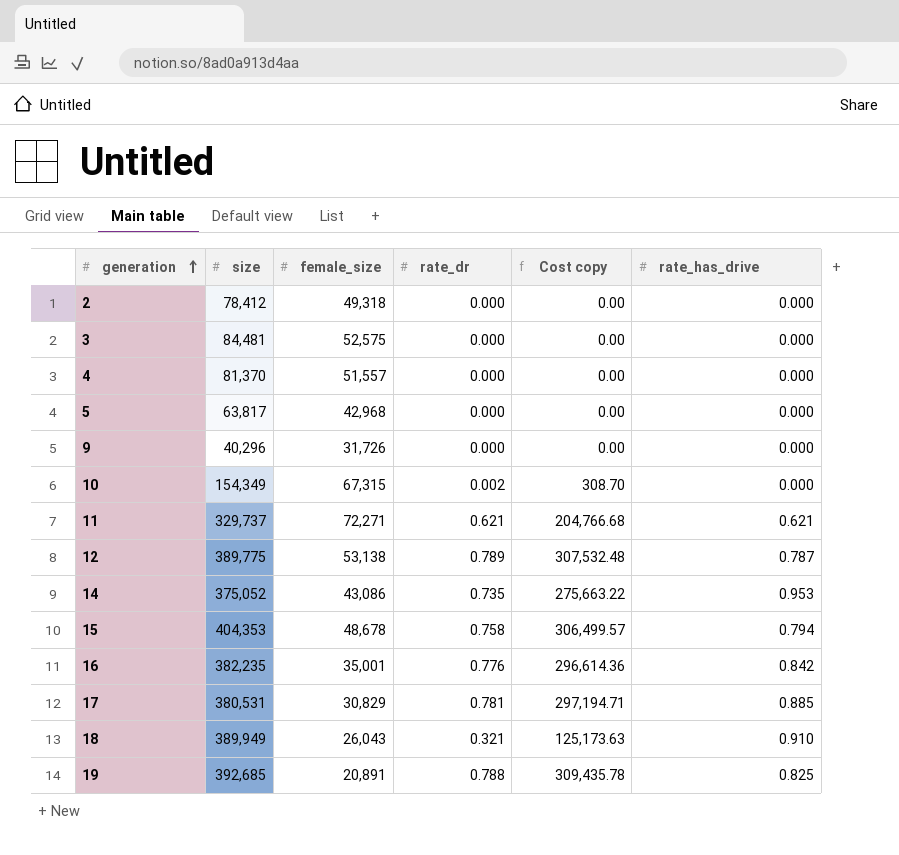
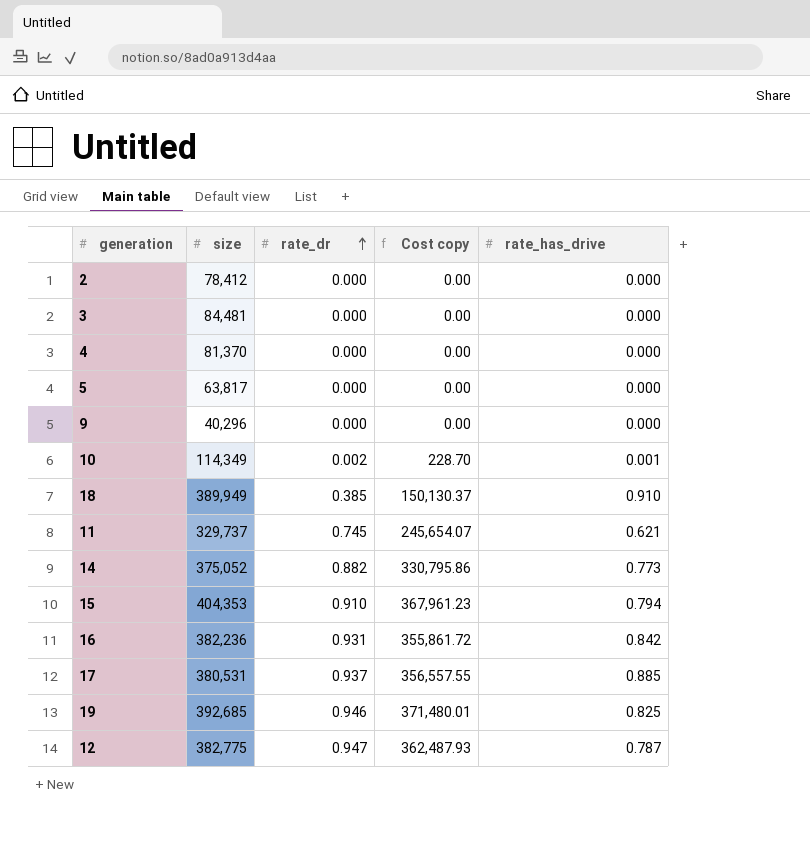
row order: generation ascending -> rate_dr ascending
column female_size | position: 3 -> none
10 | size: 154,349 -> 114,349
10 | Cost copy: 308.70 -> 228.70
10 | rate_has_drive: 0.000 -> 0.001
18 | rate_dr: 0.321 -> 0.385
18 | Cost copy: 125,173.63 -> 150,130.37
11 | rate_dr: 0.621 -> 0.745
11 | Cost copy: 204,766.68 -> 245,654.07
14 | rate_dr: 0.735 -> 0.882
14 | Cost copy: 275,663.22 -> 330,795.86
14 | rate_has_drive: 0.953 -> 0.773
15 | rate_dr: 0.758 -> 0.910
15 | Cost copy: 306,499.57 -> 367,961.23
16 | size: 382,235 -> 382,236
16 | rate_dr: 0.776 -> 0.931
16 | Cost copy: 296,614.36 -> 355,861.72
17 | rate_dr: 0.781 -> 0.937
17 | Cost copy: 297,194.71 -> 356,557.55
19 | rate_dr: 0.788 -> 0.946
19 | Cost copy: 309,435.78 -> 371,480.01
12 | size: 389,775 -> 382,775
12 | rate_dr: 0.789 -> 0.947
12 | Cost copy: 307,532.48 -> 362,487.93

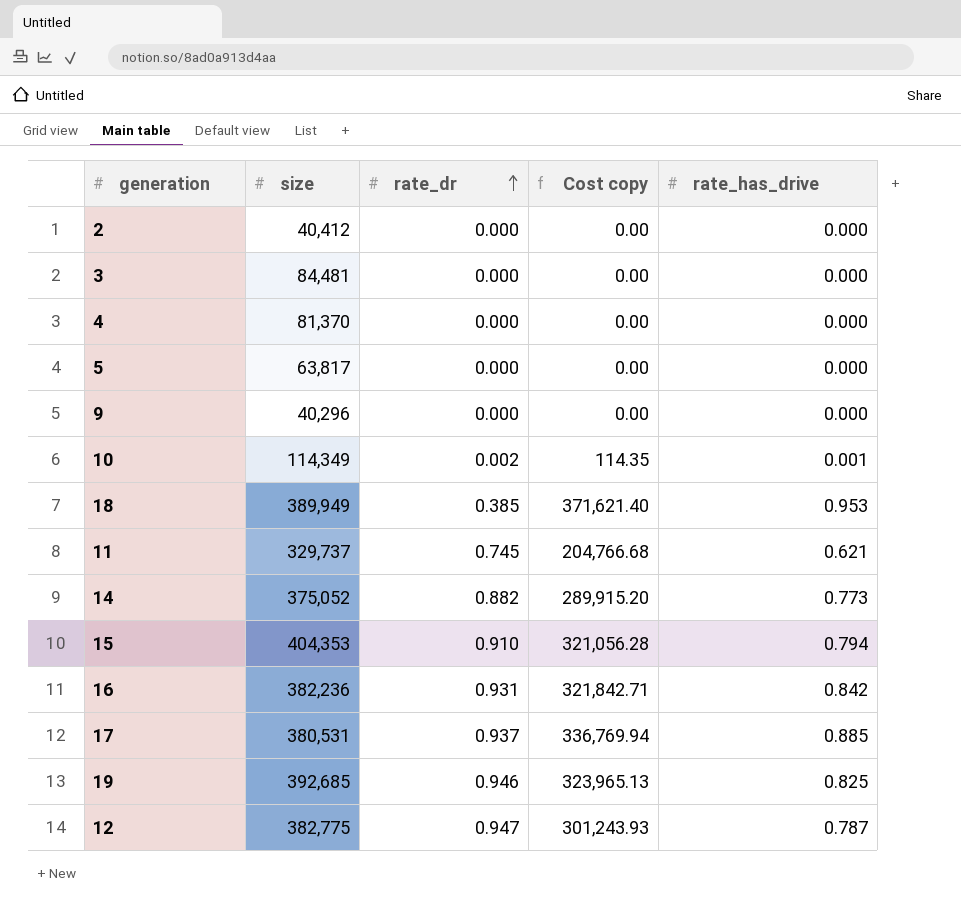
column Cost copy | formula: [size] * [rate_dr] -> [size] * [rate_has_drive]
2 | size: 78,412 -> 40,412
18 | rate_has_drive: 0.910 -> 0.953

